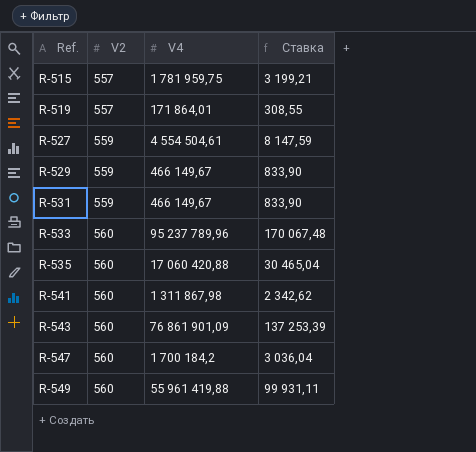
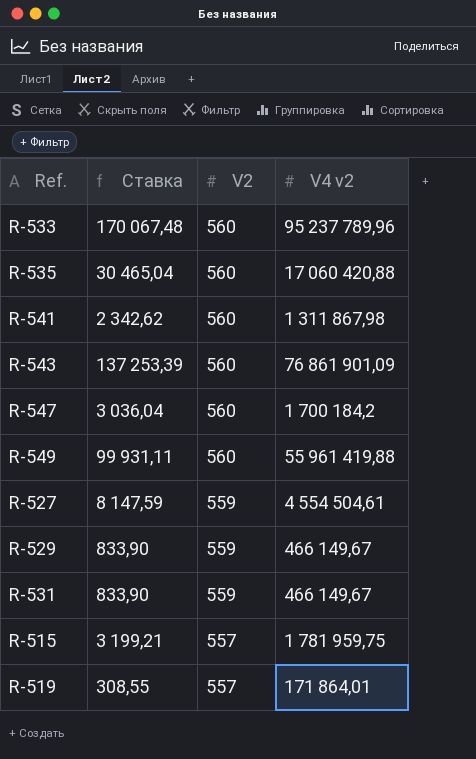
row order: Ref. ascending -> V2 descending
column Ставка | position: 4 -> 2
column name: V4 -> V4 v2

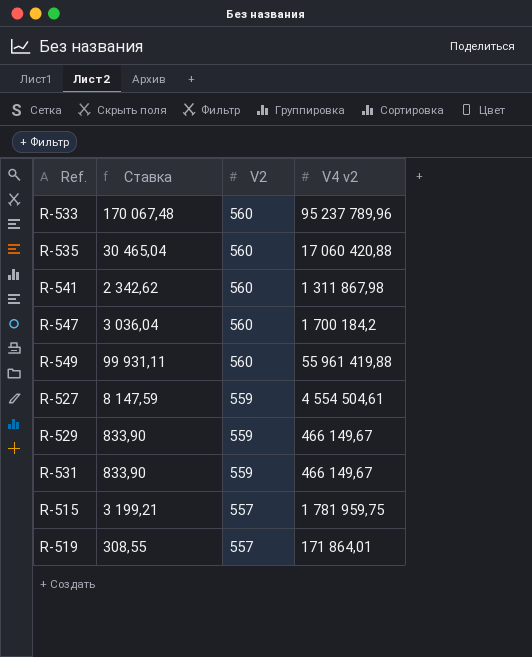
row R-543: 137 253,39 | 560 | 76 861 901,09 -> none

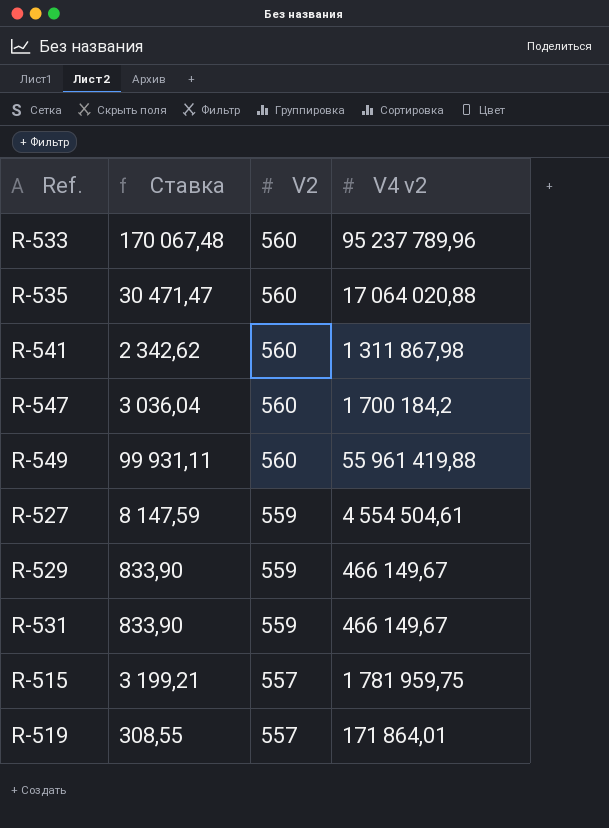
R-535 | Ставка: 30 465,04 -> 30 471,47
R-535 | V4 v2: 17 060 420,88 -> 17 064 020,88

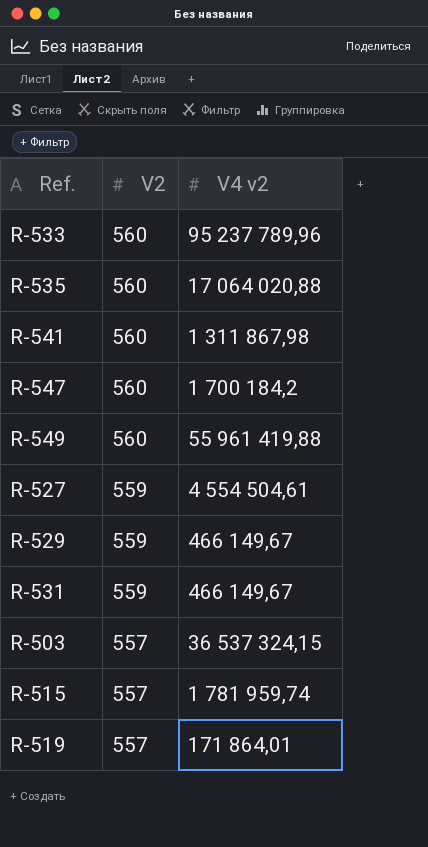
column Ставка | formula: [V4 v2] / [V2] -> none
row R-503: none -> 557 | 36 537 324,15
R-515 | V4 v2: 1 781 959,75 -> 1 781 959,74

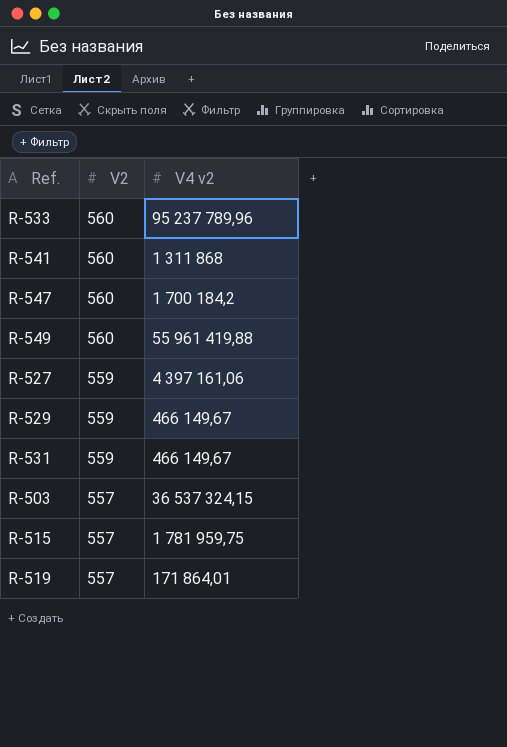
row R-535: 560 | 17 064 020,88 -> none
R-541 | V4 v2: 1 311 867,98 -> 1 311 868
R-527 | V4 v2: 4 554 504,61 -> 4 397 161,06
R-515 | V4 v2: 1 781 959,74 -> 1 781 959,75

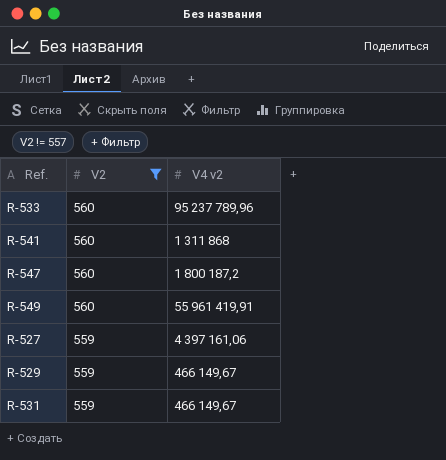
filter: none -> V2 != 557
R-547 | V4 v2: 1 700 184,2 -> 1 800 187,2
R-549 | V4 v2: 55 961 419,88 -> 55 961 419,91

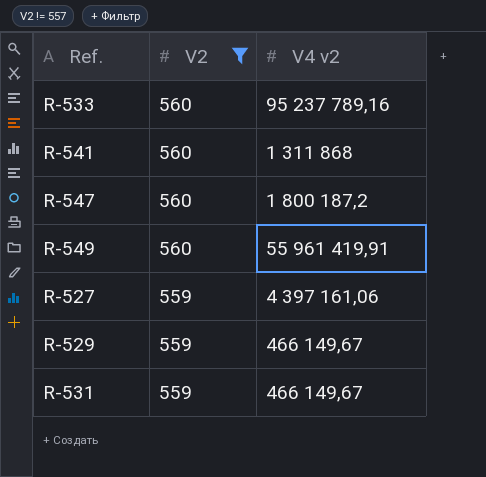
R-533 | V4 v2: 95 237 789,96 -> 95 237 789,16

